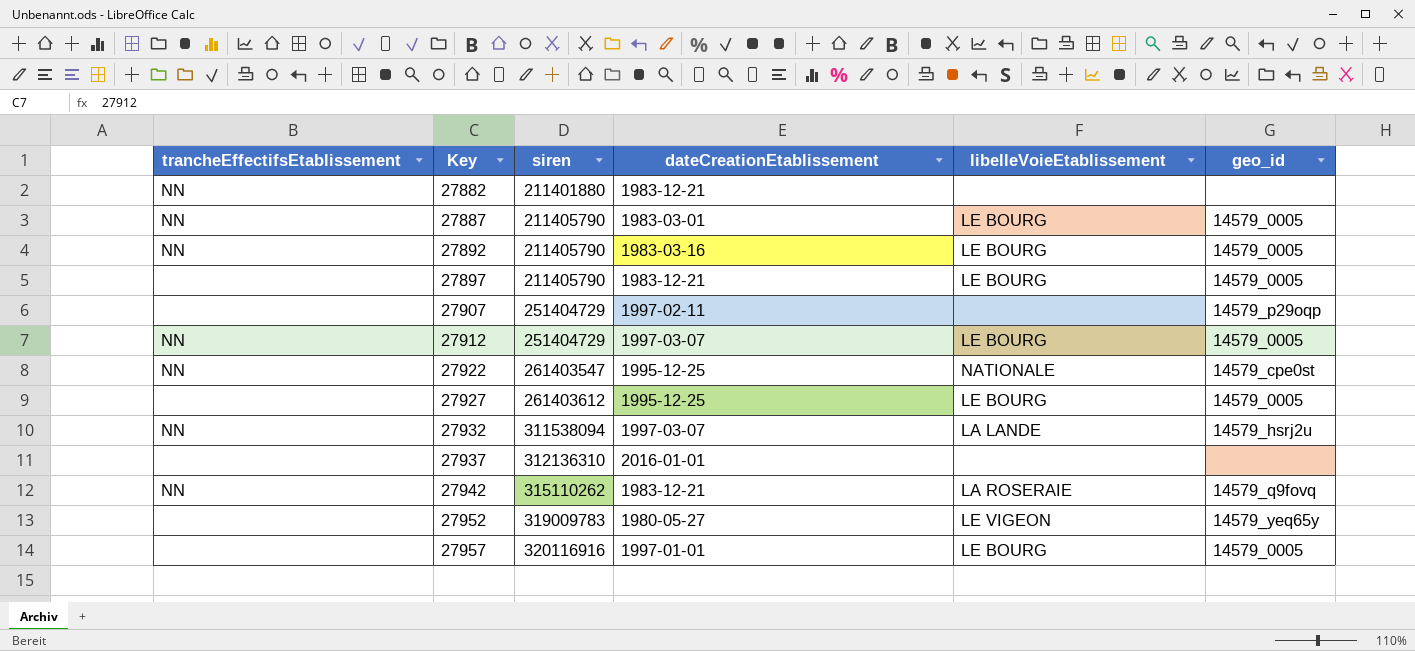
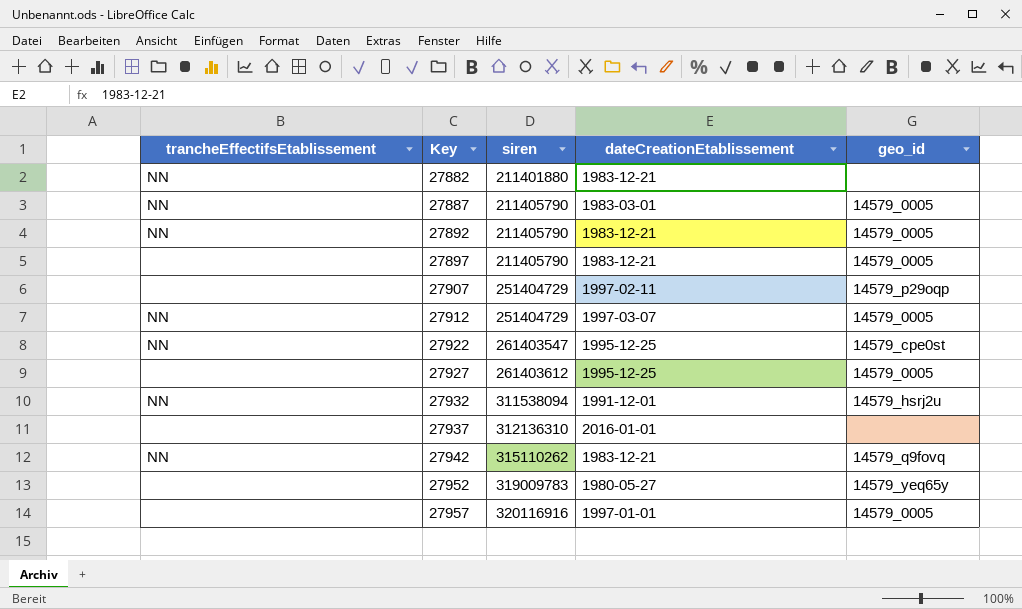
column libelleVoieEtablissement | position: 5 -> none
27892 | dateCreationEtablissement: 1983-03-16 -> 1983-12-21
27932 | dateCreationEtablissement: 1997-03-07 -> 1991-12-01

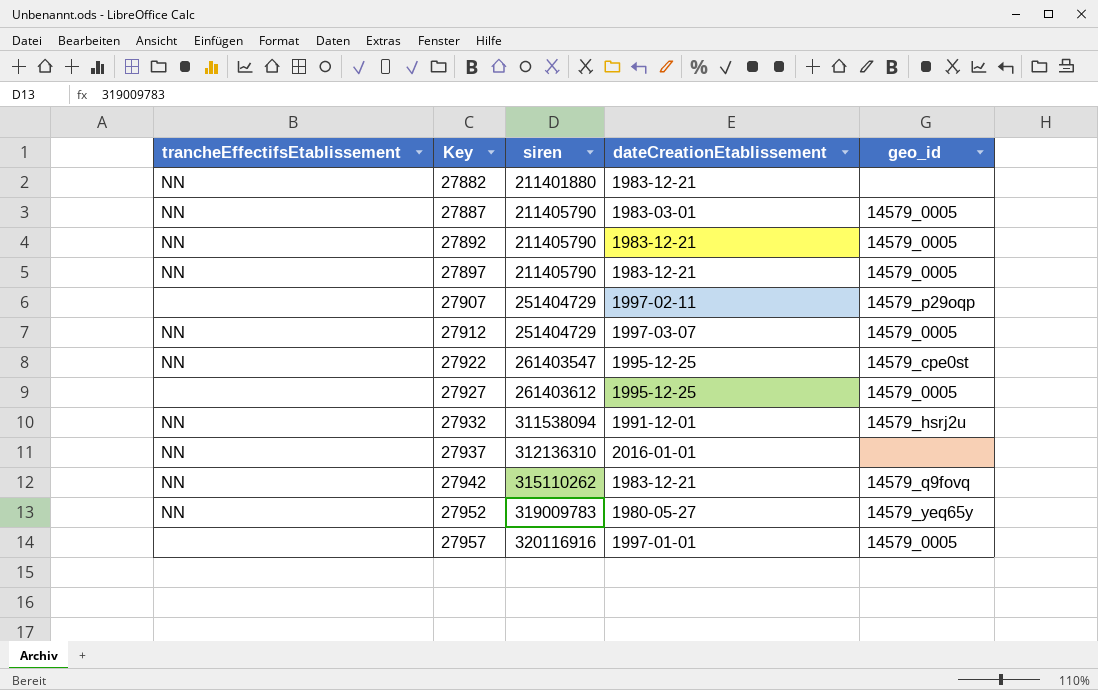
27897 | trancheEffectifsEtablissement: none -> NN
27937 | trancheEffectifsEtablissement: none -> NN
27952 | trancheEffectifsEtablissement: none -> NN

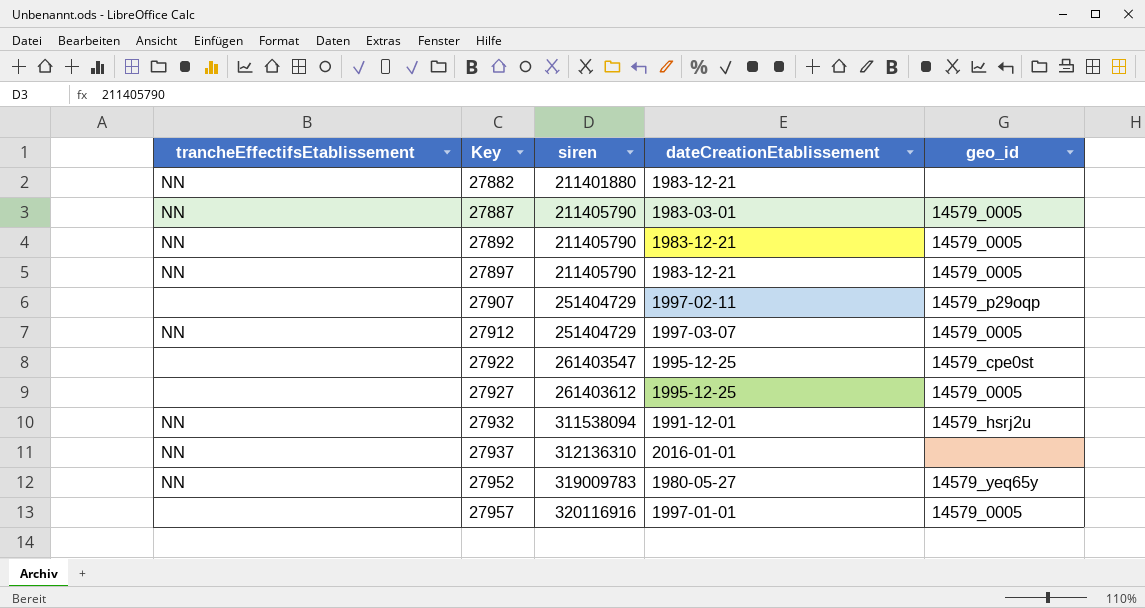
row 27942: NN | 315110262 | 1983-12-21 | 14579_q9fovq -> none
27922 | trancheEffectifsEtablissement: NN -> none

